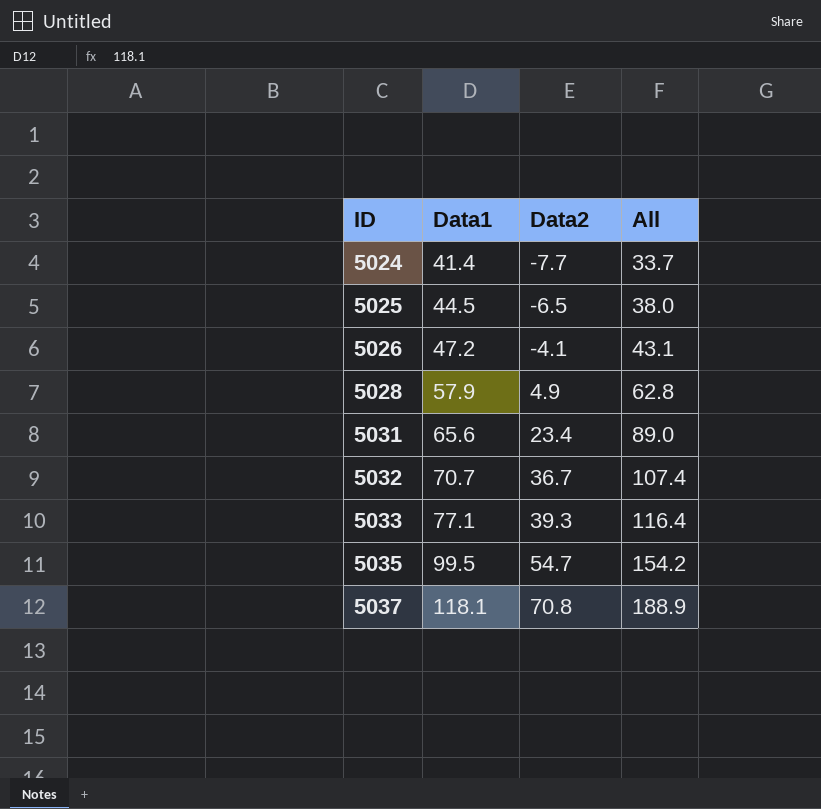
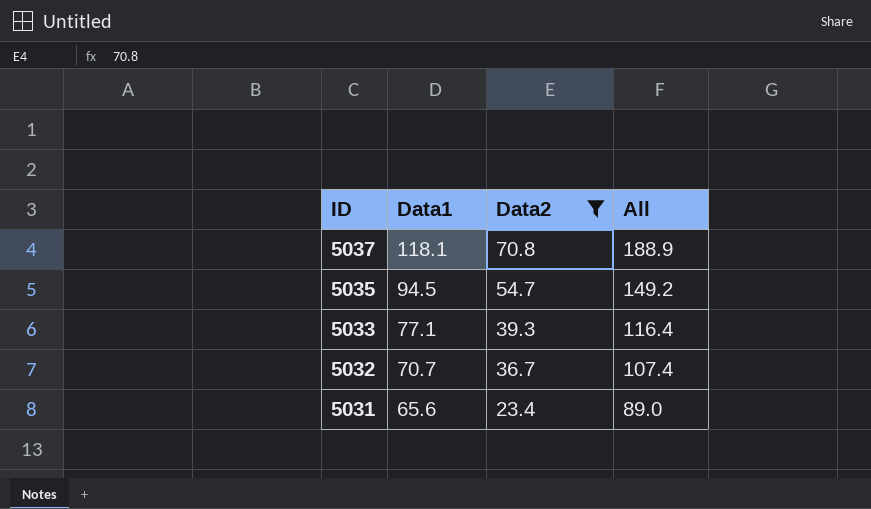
filter: none -> Data2 >= 23.4
row order: ID ascending -> ID descending
5035 | Data1: 99.5 -> 94.5
5035 | All: 154.2 -> 149.2

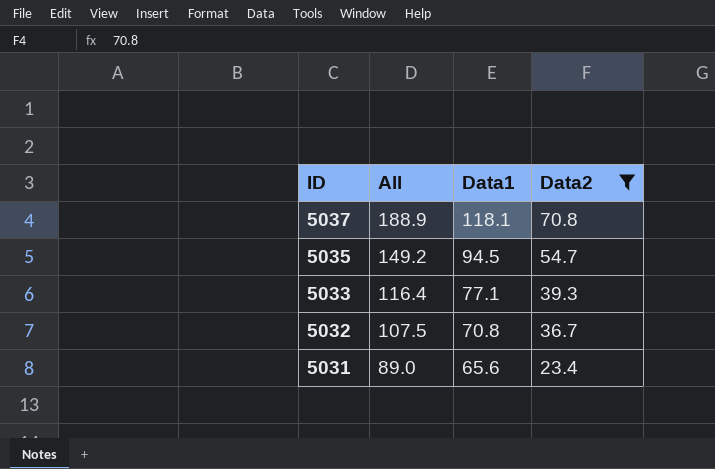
column All | position: 4 -> 2
5032 | All: 107.4 -> 107.5
5032 | Data1: 70.7 -> 70.8

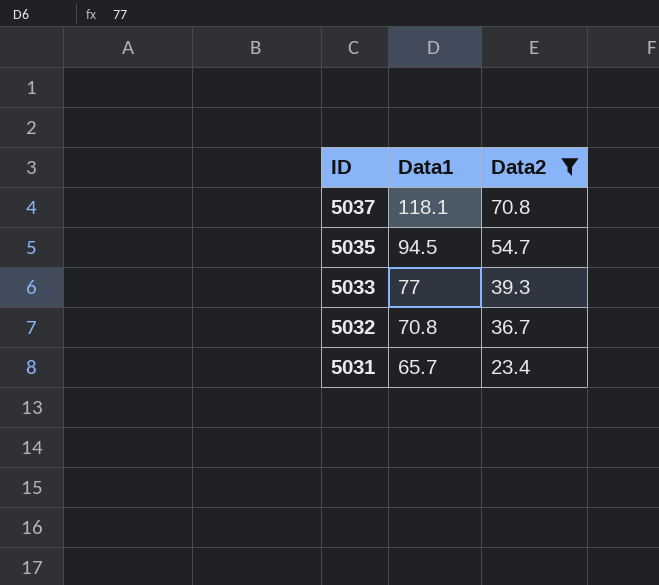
column All | formula: [Data1] + [Data2] -> none
5033 | Data1: 77.1 -> 77
5031 | Data1: 65.6 -> 65.7

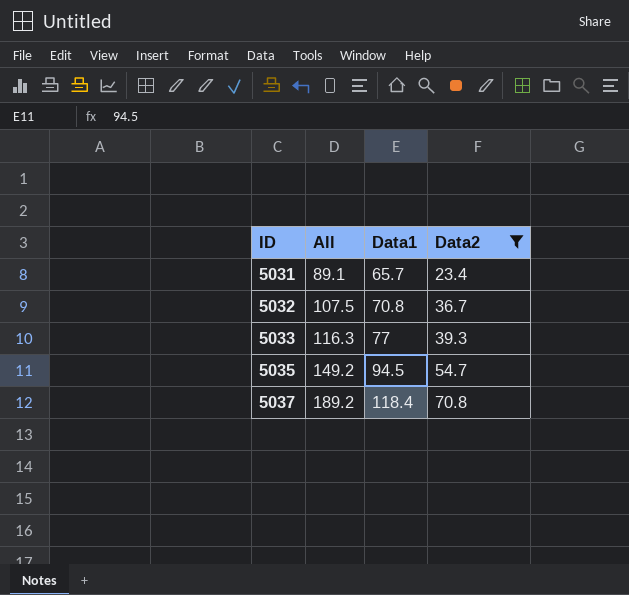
row order: ID descending -> ID ascending
column All | formula: none -> [Data1] + [Data2]
5037 | Data1: 118.1 -> 118.4

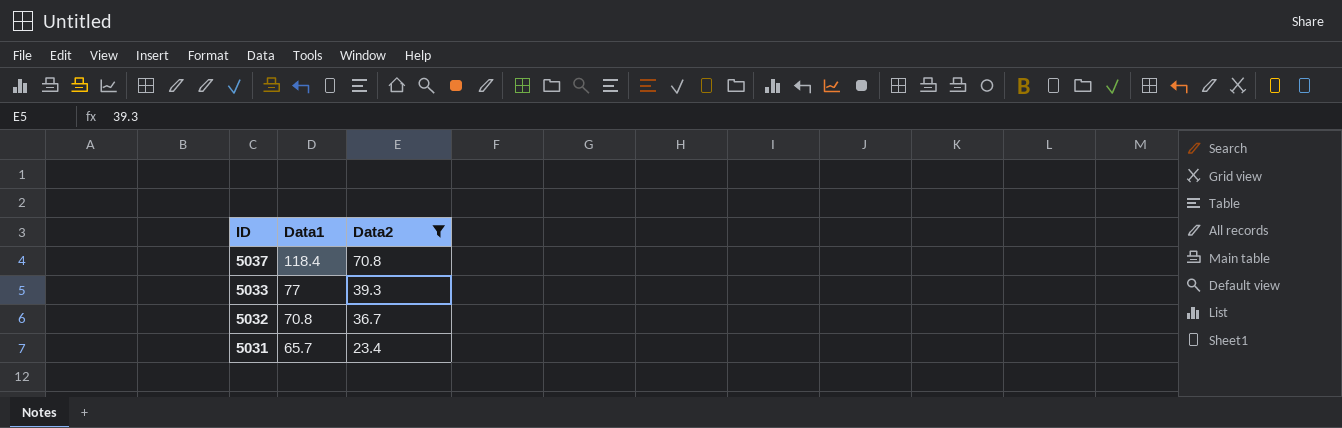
row order: ID ascending -> ID descending
column All | formula: [Data1] + [Data2] -> none
row 5035: 149.2 | 94.5 | 54.7 -> none

